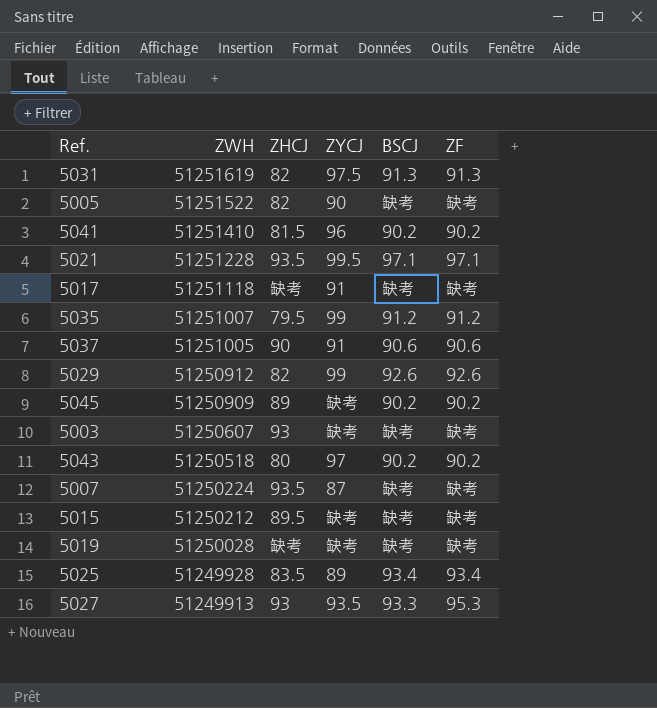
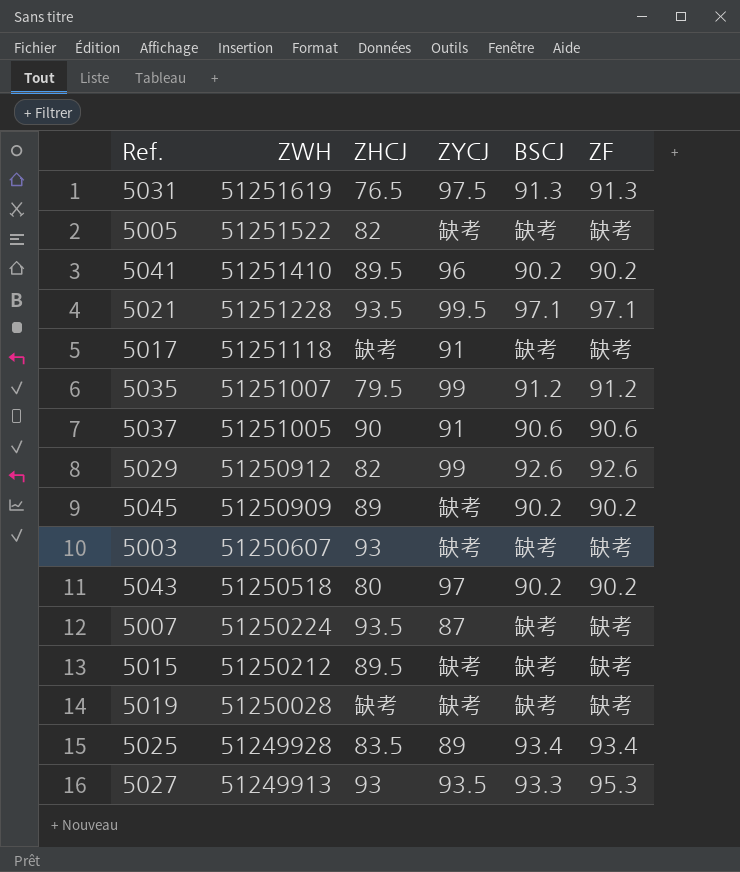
5031 | ZHCJ: 82 -> 76.5
5005 | ZYCJ: 90 -> 缺考
5041 | ZHCJ: 81.5 -> 89.5

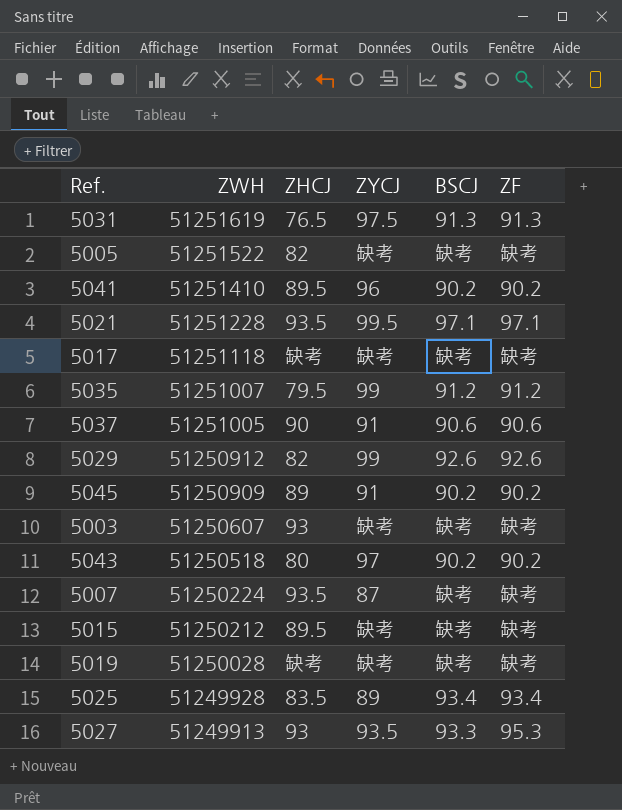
5017 | ZYCJ: 91 -> 缺考
5045 | ZYCJ: 缺考 -> 91

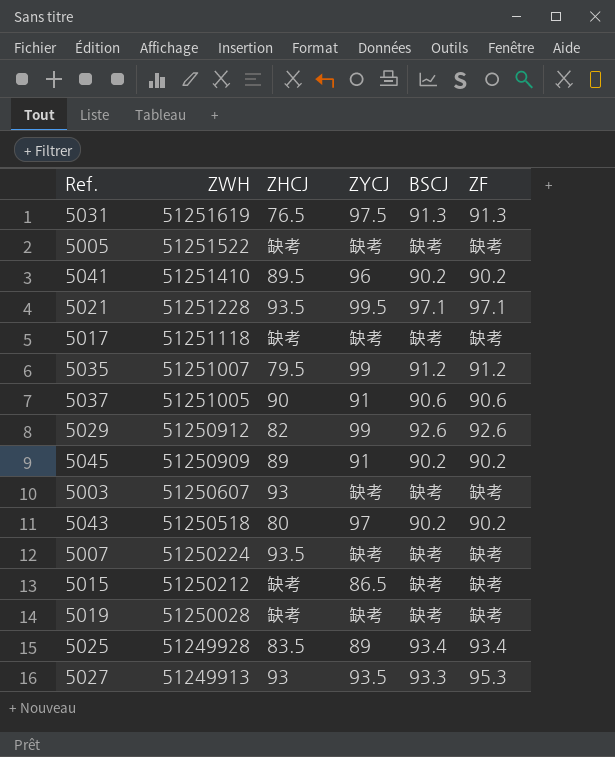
5005 | ZHCJ: 82 -> 缺考
5007 | ZYCJ: 87 -> 缺考
5015 | ZHCJ: 89.5 -> 缺考
5015 | ZYCJ: 缺考 -> 86.5

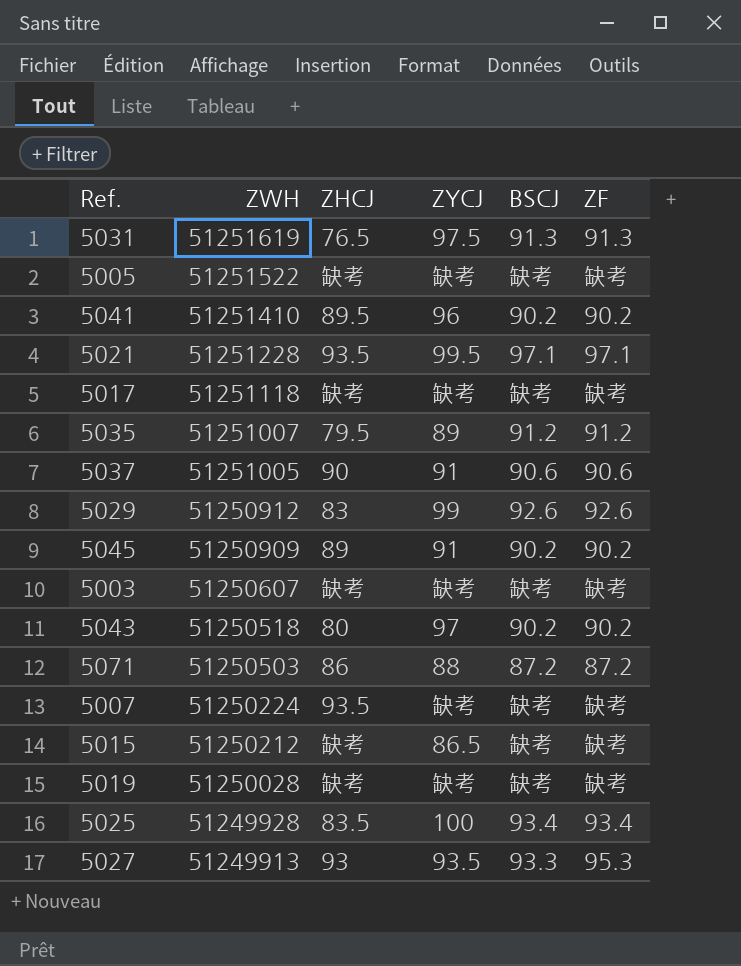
5035 | ZYCJ: 99 -> 89
5029 | ZHCJ: 82 -> 83
5003 | ZHCJ: 93 -> 缺考
row 5071: none -> 51250503 | 86 | 88 | 87.2 | 87.2
5025 | ZYCJ: 89 -> 100

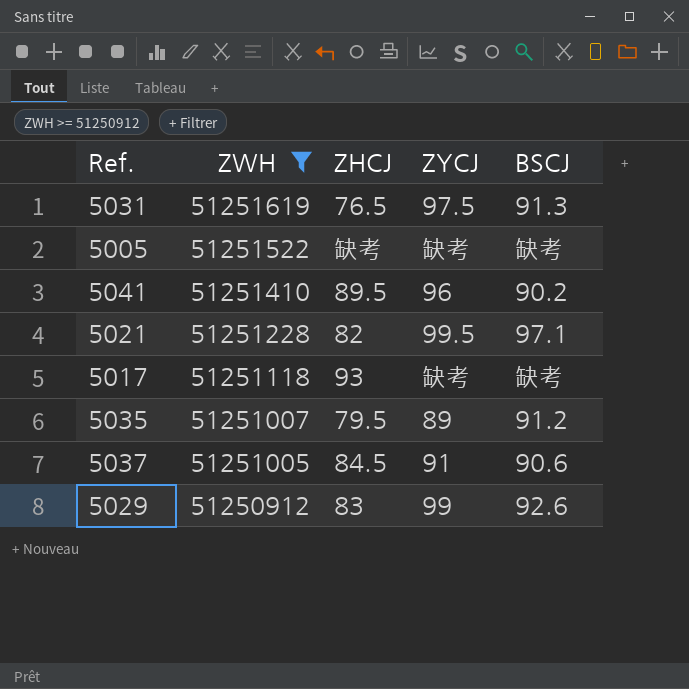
filter: none -> ZWH >= 51250912
column ZF | position: 6 -> none
5021 | ZHCJ: 93.5 -> 82
5017 | ZHCJ: 缺考 -> 93
5037 | ZHCJ: 90 -> 84.5

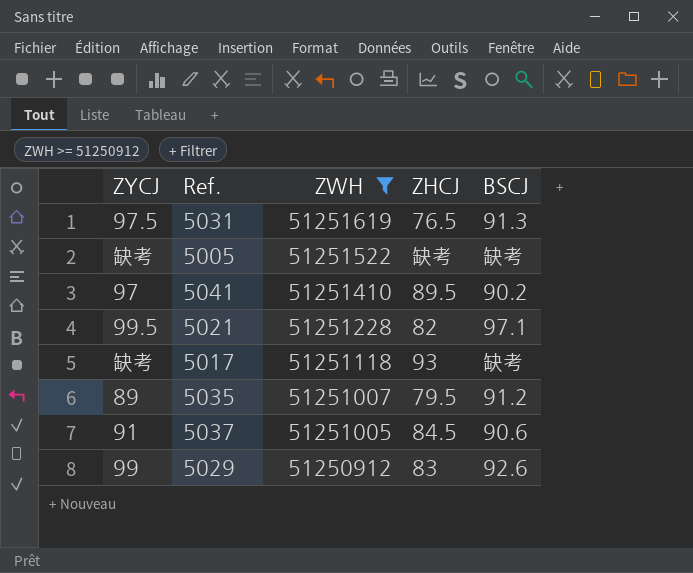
column ZYCJ | position: 4 -> 1
5041 | ZYCJ: 96 -> 97

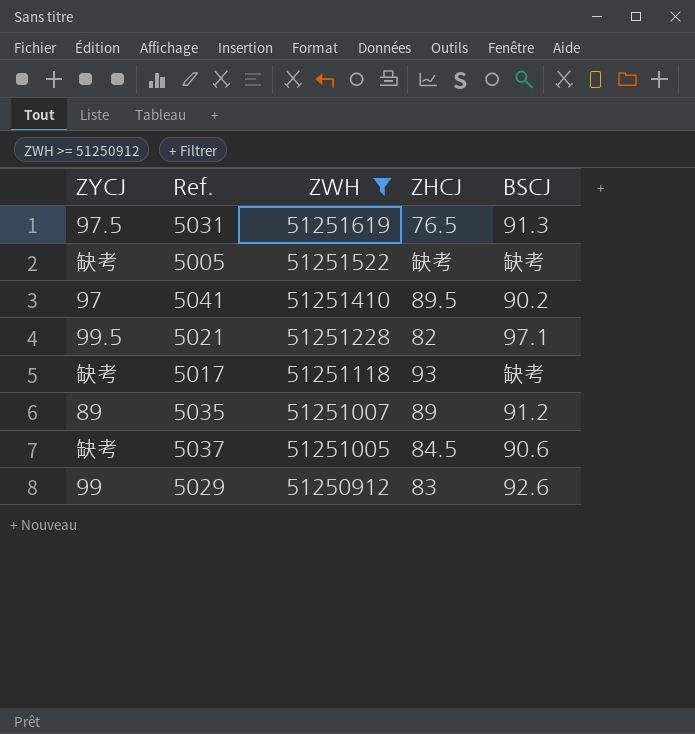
5035 | ZHCJ: 79.5 -> 89
5037 | ZYCJ: 91 -> 缺考

